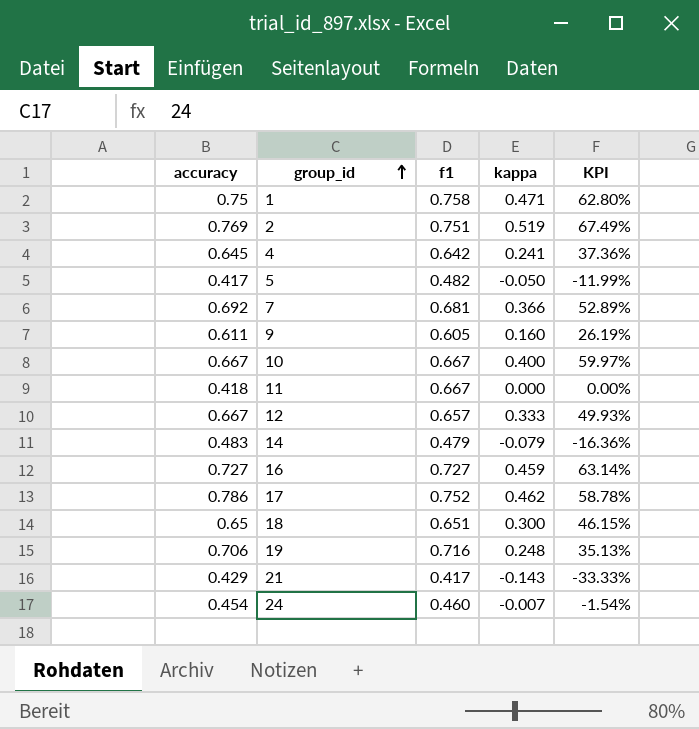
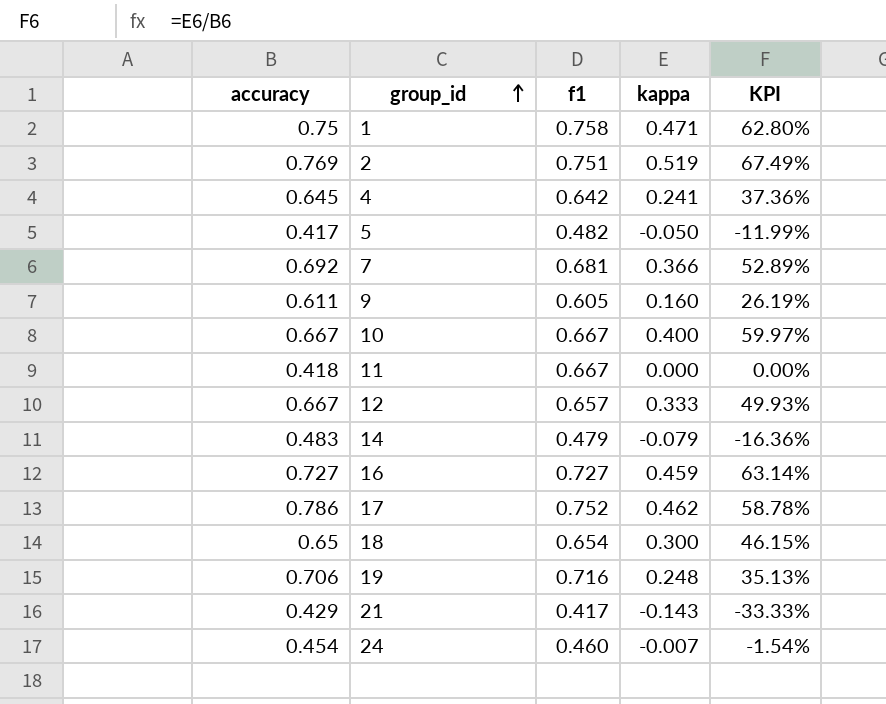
18 | f1: 0.651 -> 0.654

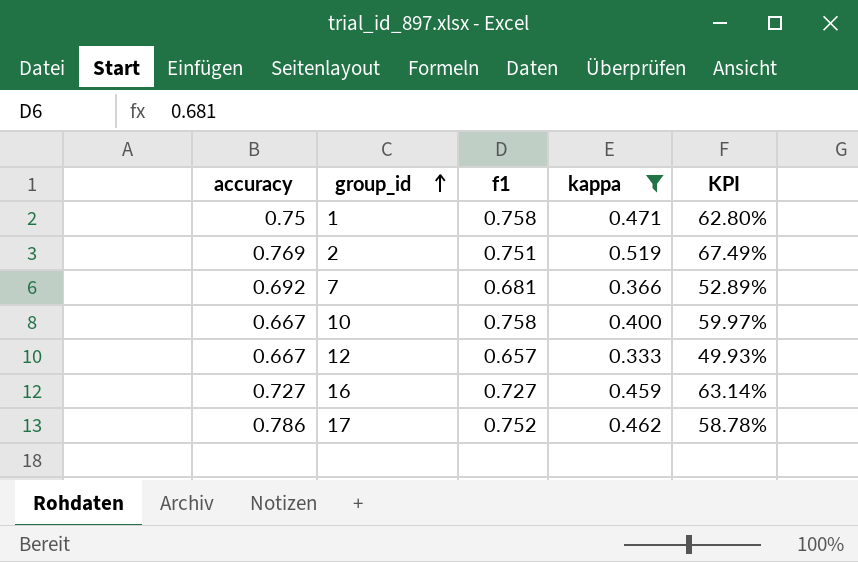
filter: none -> kappa >= 0.333
10 | f1: 0.667 -> 0.758

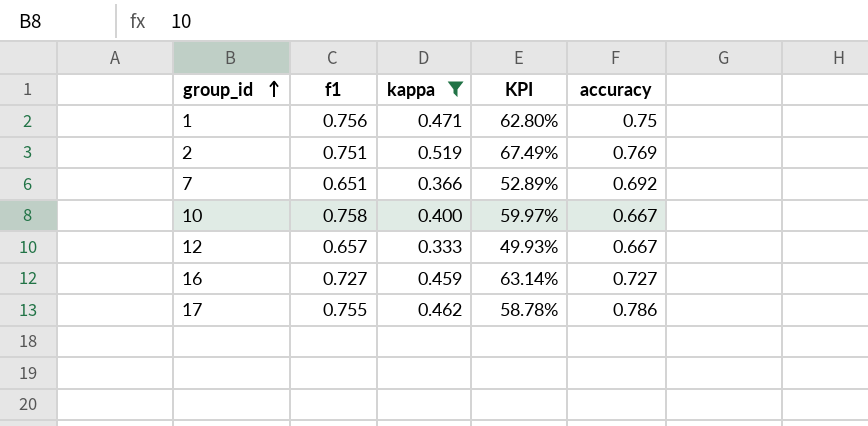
column accuracy | position: 1 -> 5
1 | f1: 0.758 -> 0.756
7 | f1: 0.681 -> 0.651
17 | f1: 0.752 -> 0.755

